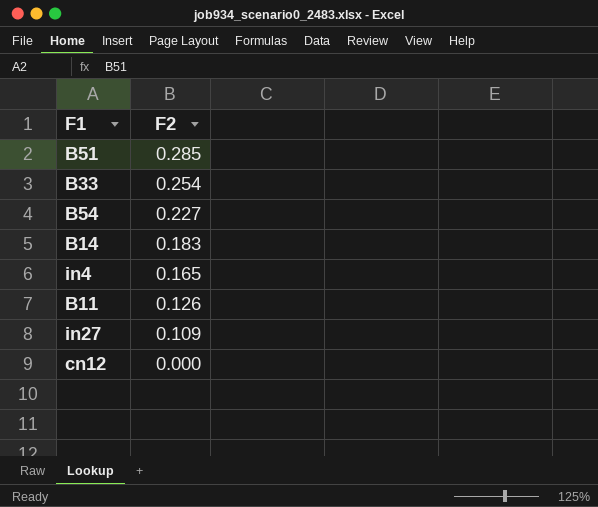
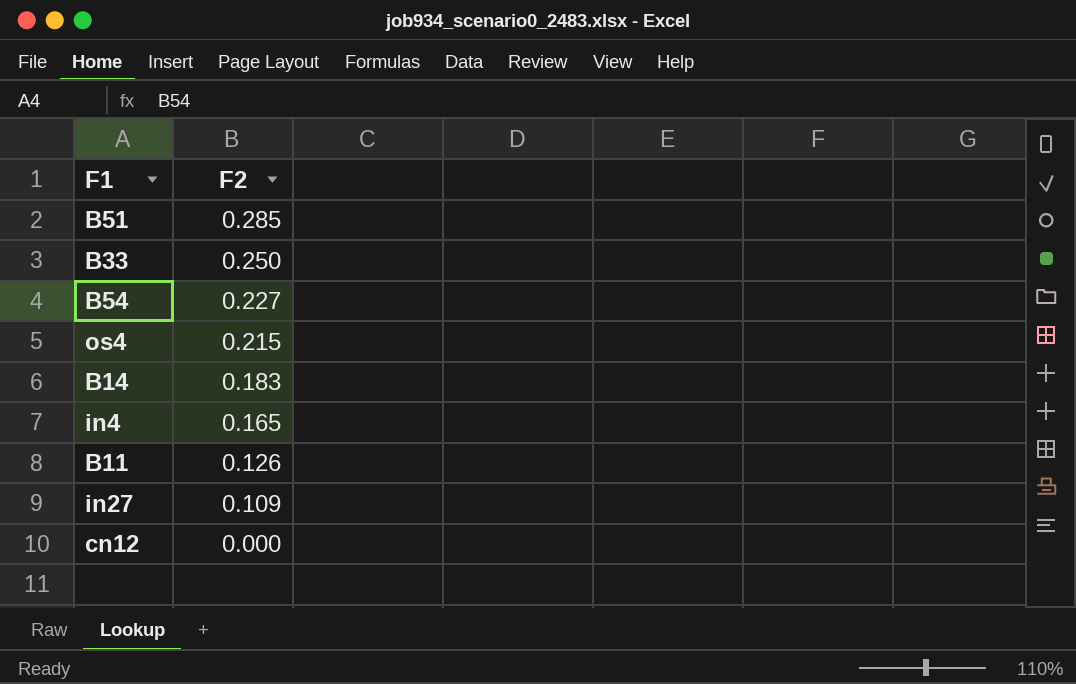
B33 | F2: 0.254 -> 0.250
row os4: none -> 0.215

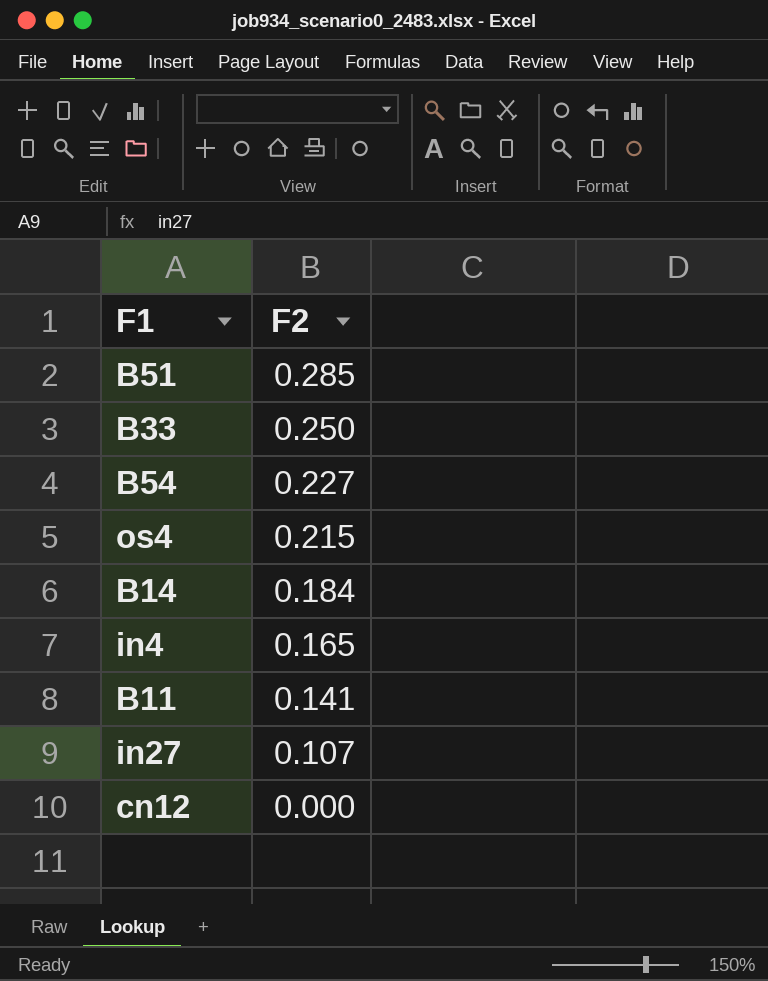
B14 | F2: 0.183 -> 0.184
B11 | F2: 0.126 -> 0.141
in27 | F2: 0.109 -> 0.107

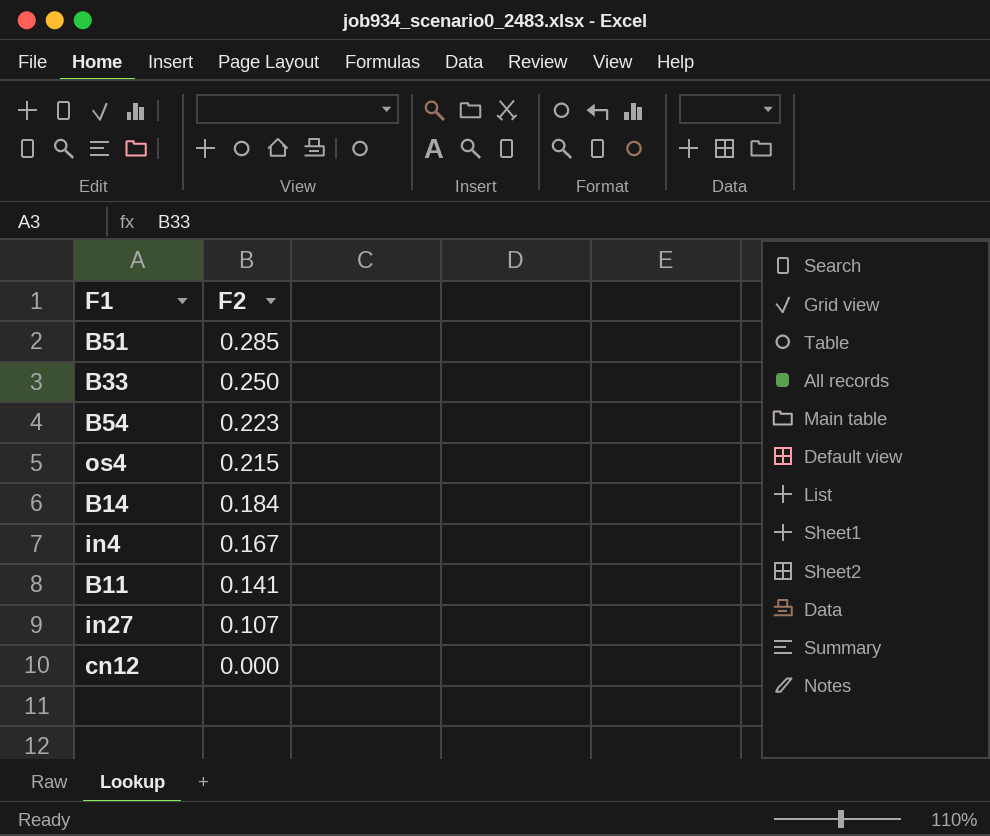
B54 | F2: 0.227 -> 0.223
in4 | F2: 0.165 -> 0.167

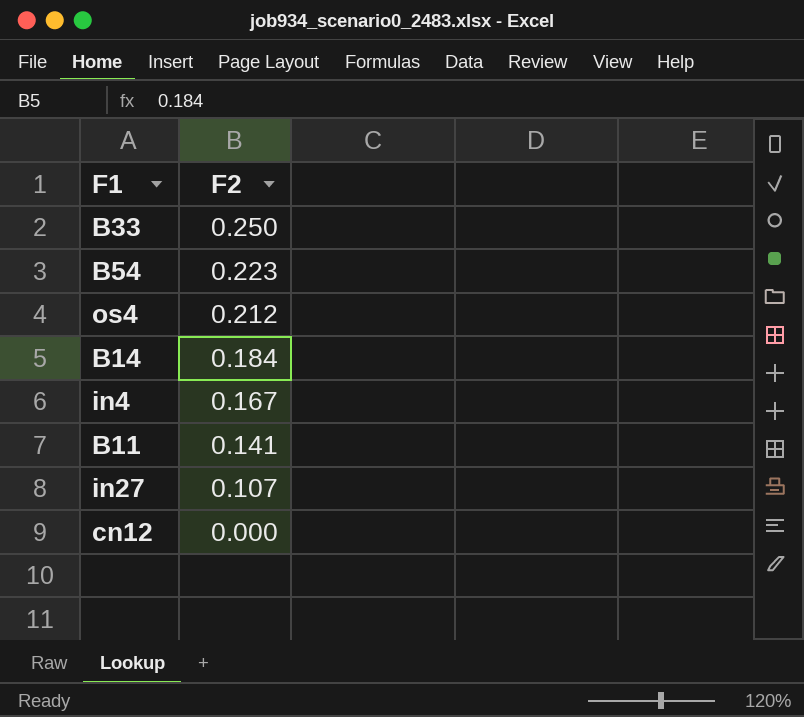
row B51: 0.285 -> none
os4 | F2: 0.215 -> 0.212

